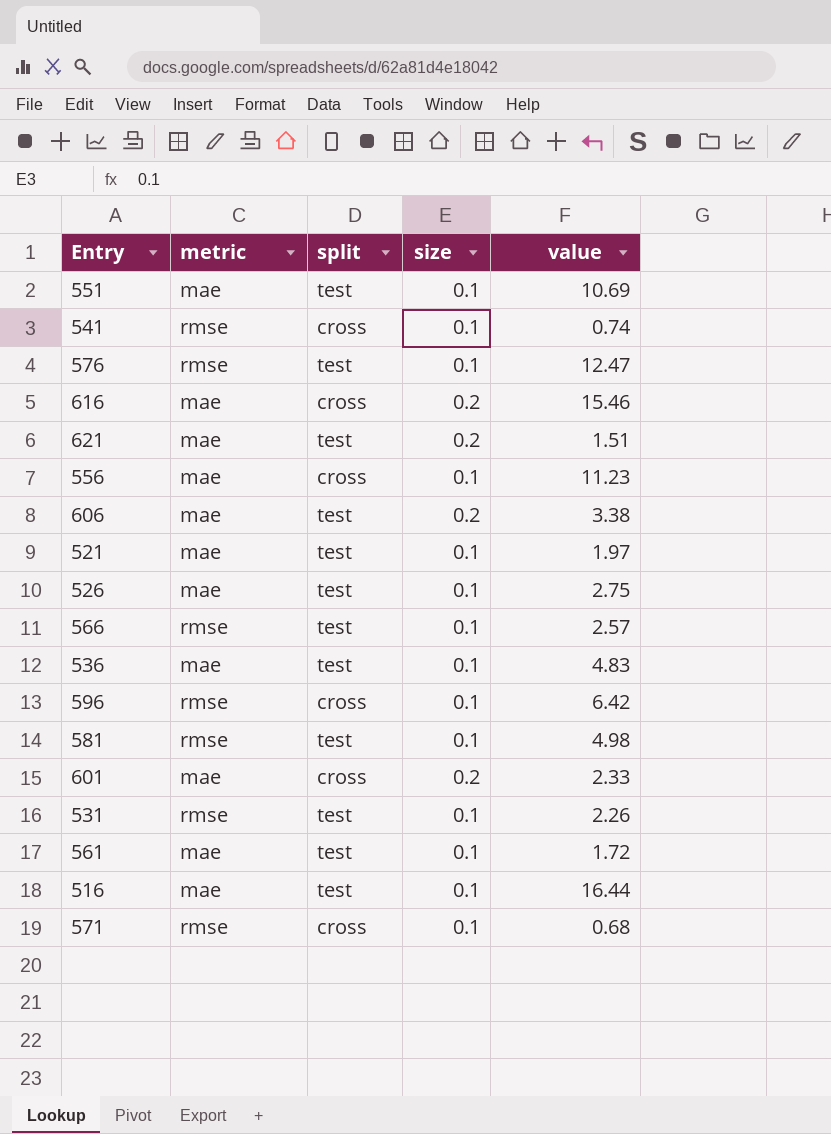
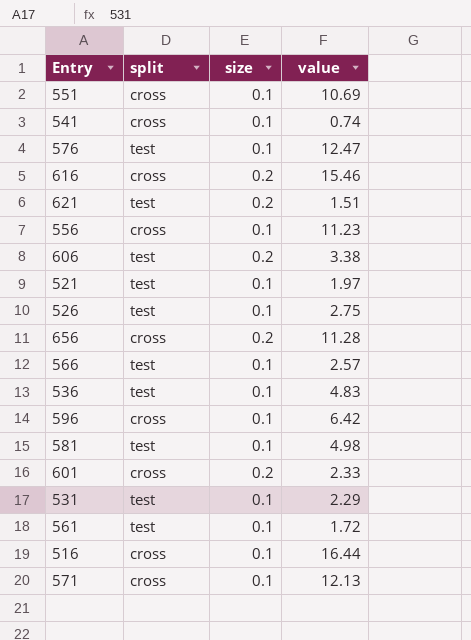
column metric | position: 2 -> none
551 | split: test -> cross
row 656: none -> cross | 0.2 | 11.28
531 | value: 2.26 -> 2.29
516 | split: test -> cross
571 | value: 0.68 -> 12.13

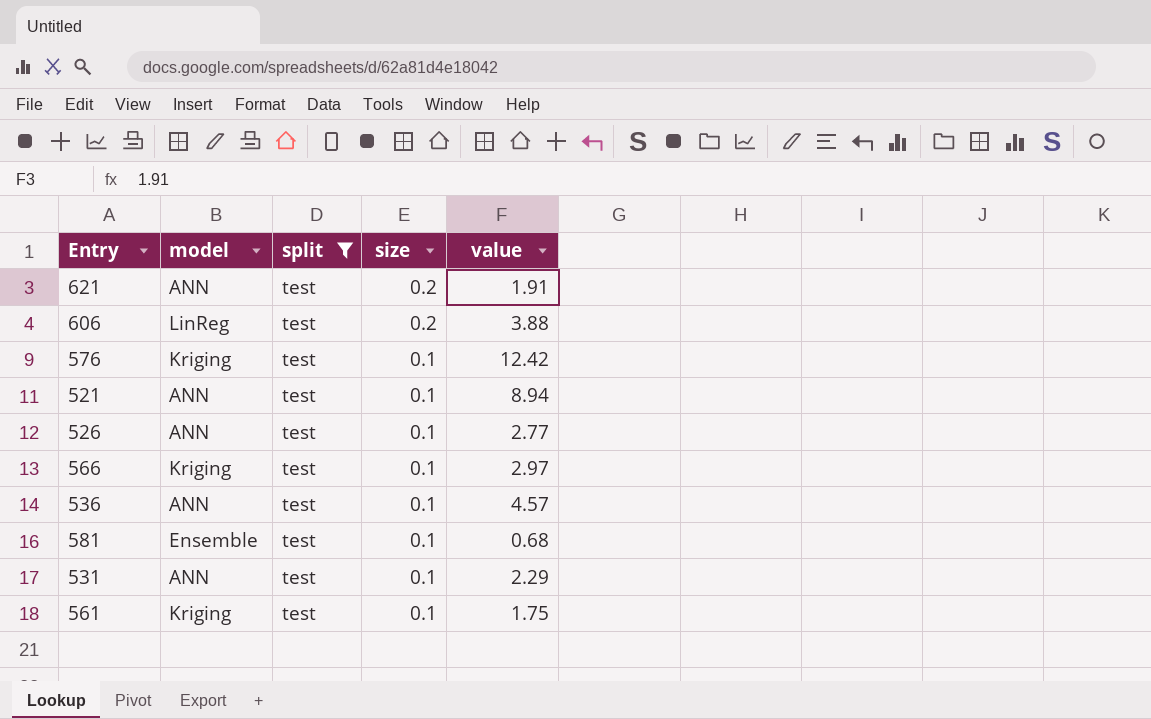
filter: none -> split = test
row order: none -> size descending
column model | position: none -> 2
621 | value: 1.51 -> 1.91
606 | value: 3.38 -> 3.88
576 | value: 12.47 -> 12.42
521 | value: 1.97 -> 8.94
526 | value: 2.75 -> 2.77
566 | value: 2.57 -> 2.97
536 | value: 4.83 -> 4.57
581 | value: 4.98 -> 0.68
561 | value: 1.72 -> 1.75

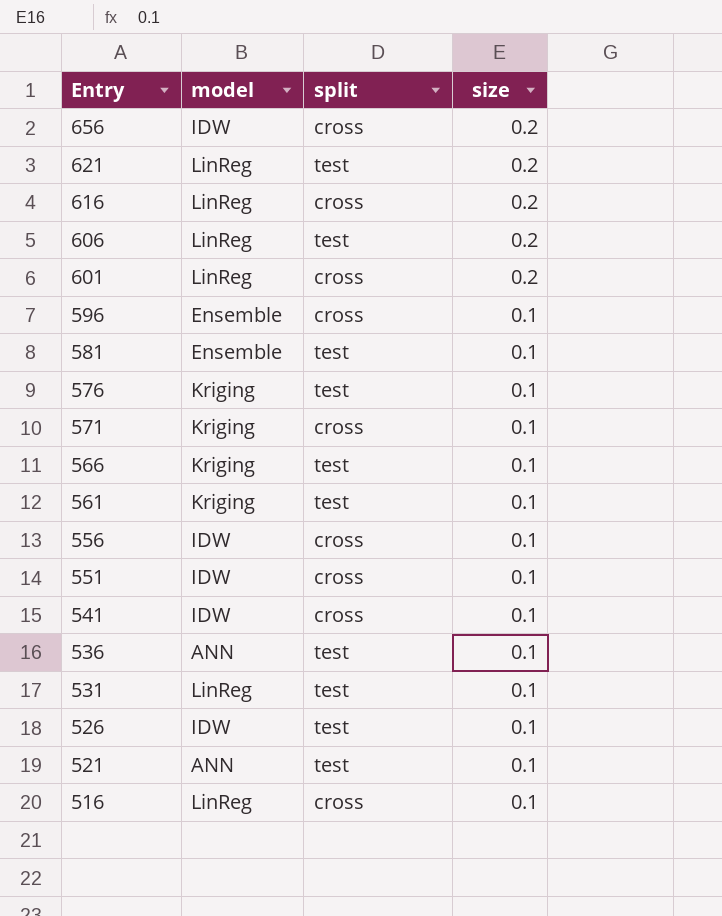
filter: split = test -> none
row order: size descending -> Entry descending
column value | position: 5 -> none
621 | model: ANN -> LinReg
531 | model: ANN -> LinReg
526 | model: ANN -> IDW

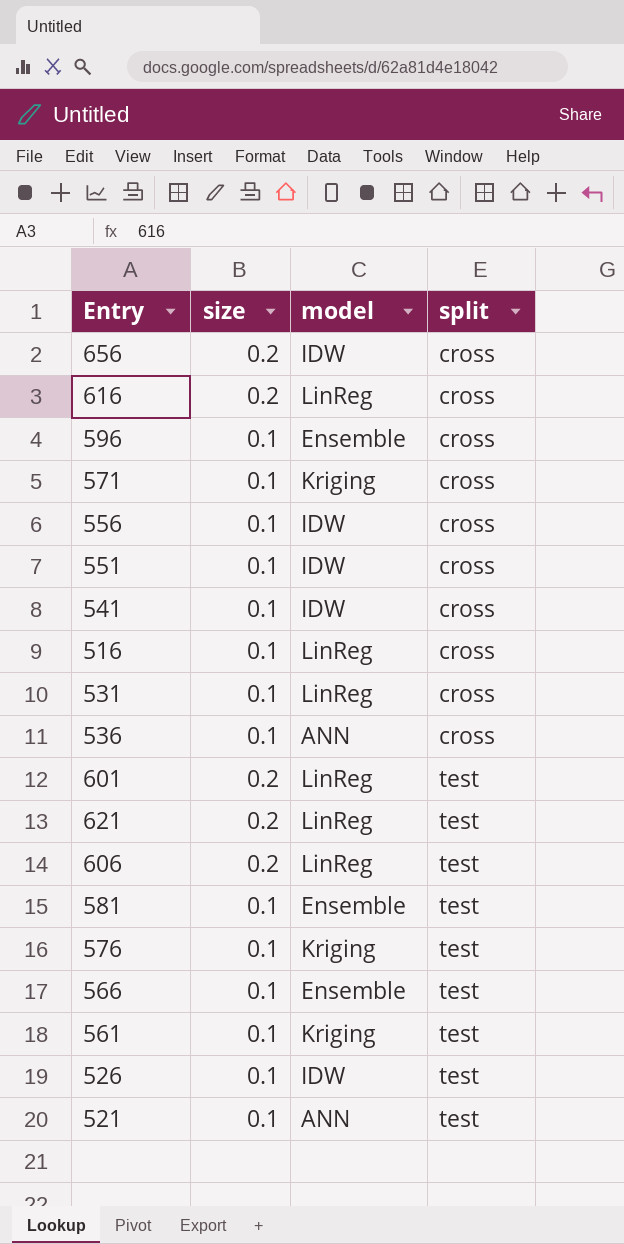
row order: Entry descending -> split ascending
column size | position: 4 -> 2
531 | split: test -> cross
536 | split: test -> cross
601 | split: cross -> test
566 | model: Kriging -> Ensemble

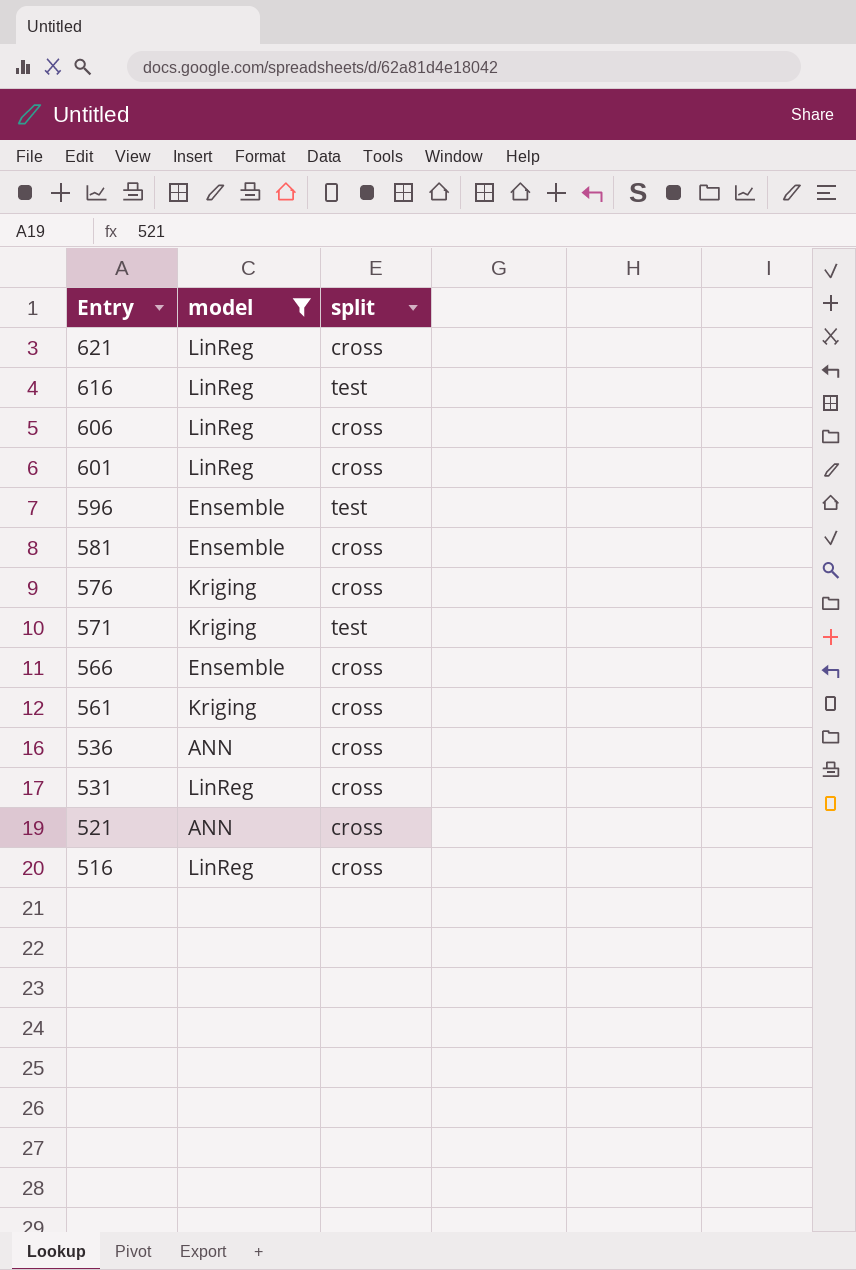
filter: none -> model != IDW
row order: split ascending -> Entry descending
column size | position: 2 -> none
621 | split: test -> cross
616 | split: cross -> test
606 | split: test -> cross
601 | split: test -> cross
596 | split: cross -> test
581 | split: test -> cross
576 | split: test -> cross
571 | split: cross -> test
566 | split: test -> cross
561 | split: test -> cross
521 | split: test -> cross

